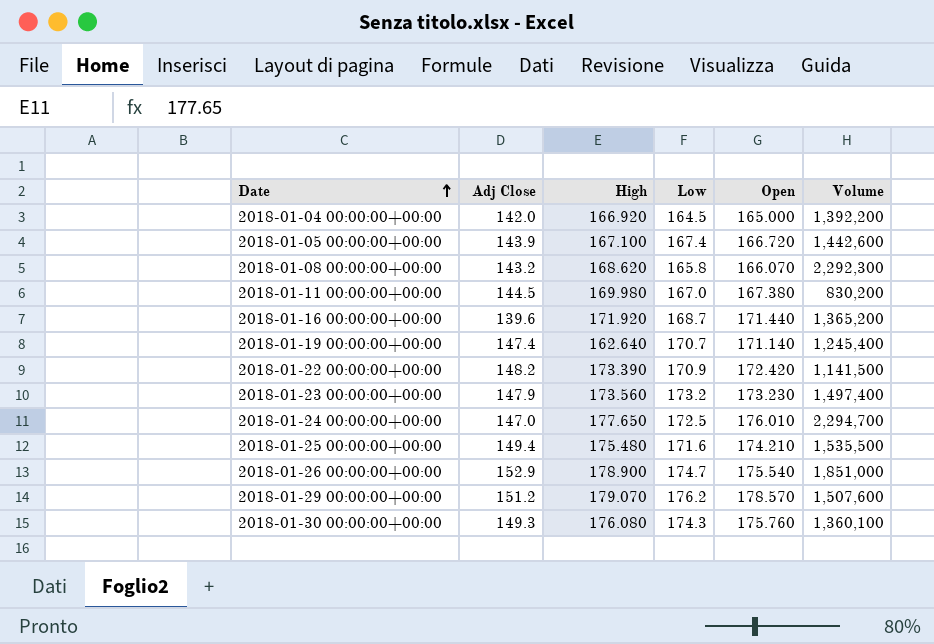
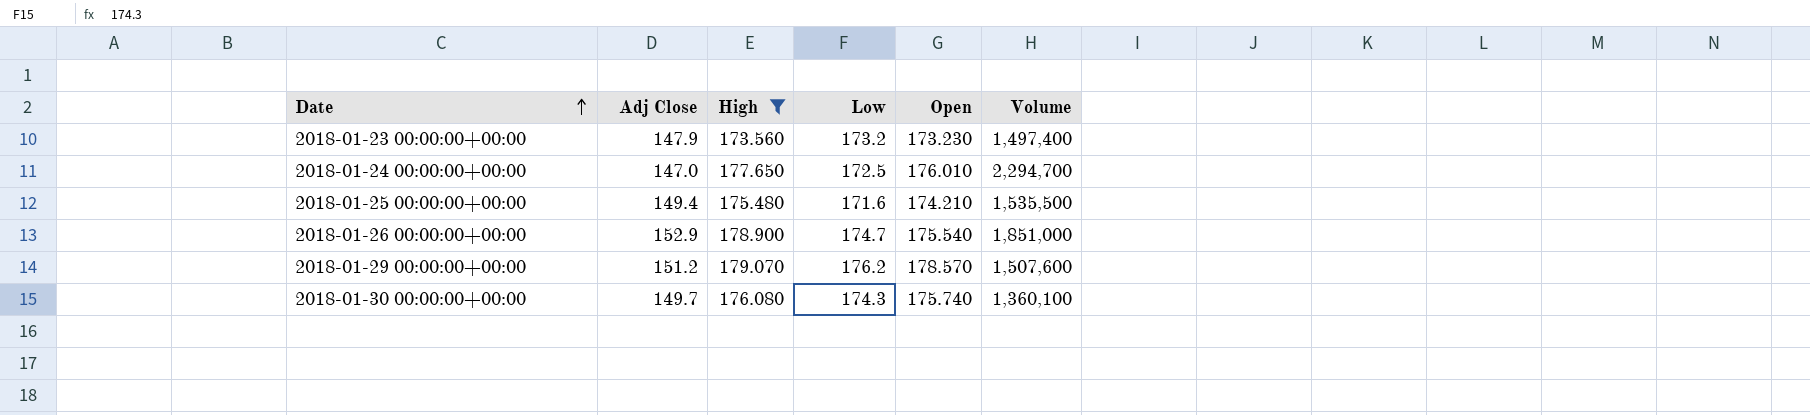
filter: none -> High >= 173.560
2018-01-30 00:00:00+00:00 | Adj Close: 149.3 -> 149.7
2018-01-30 00:00:00+00:00 | Open: 175.760 -> 175.740

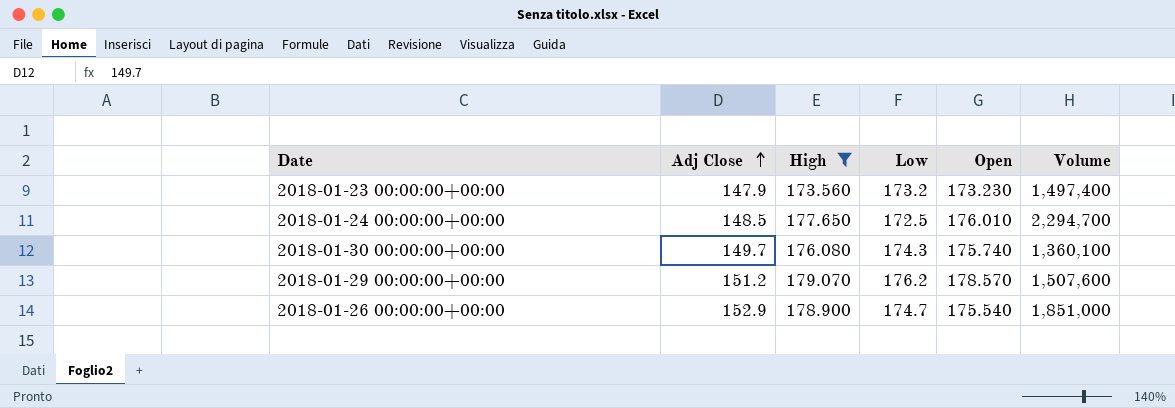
row order: Date ascending -> Adj Close ascending
row 2018-01-25 00:00:00+00:00: 149.4 | 175.480 | 171.6 | 174.210 | 1,535,500 -> none
2018-01-24 00:00:00+00:00 | Adj Close: 147.0 -> 148.5

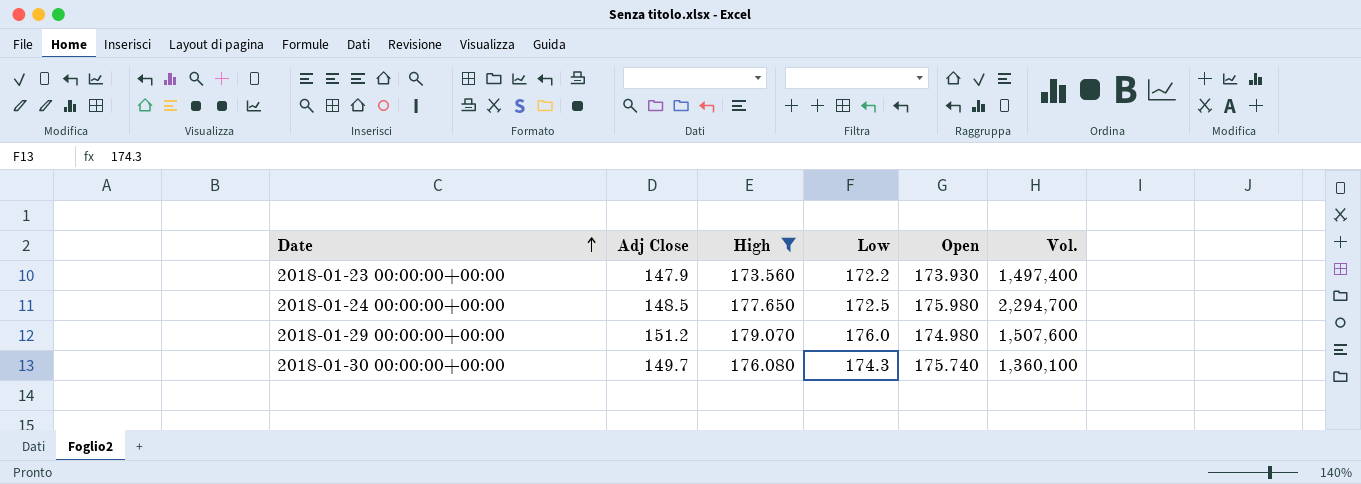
row order: Adj Close ascending -> Date ascending
column name: Volume -> Vol.
row 2018-01-26 00:00:00+00:00: 152.9 | 178.900 | 174.7 | 175.540 | 1,851,000 -> none
2018-01-23 00:00:00+00:00 | Low: 173.2 -> 172.2
2018-01-23 00:00:00+00:00 | Open: 173.230 -> 173.930
2018-01-24 00:00:00+00:00 | Open: 176.010 -> 175.980
2018-01-29 00:00:00+00:00 | Low: 176.2 -> 176.0
2018-01-29 00:00:00+00:00 | Open: 178.570 -> 174.980

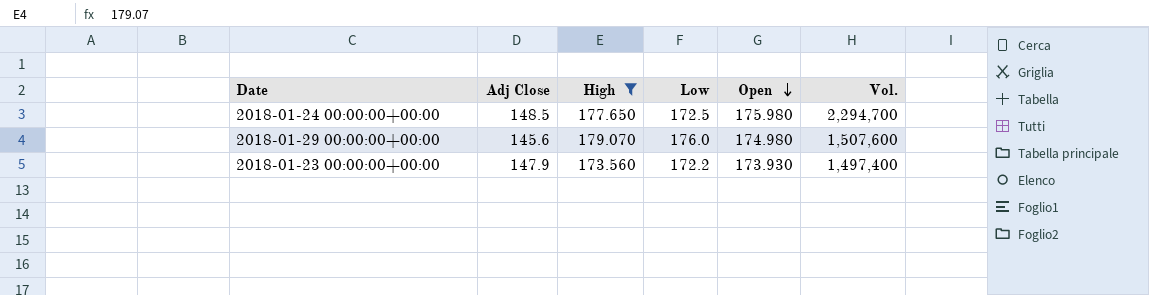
row order: Date ascending -> Open descending
row 2018-01-30 00:00:00+00:00: 149.7 | 176.080 | 174.3 | 175.740 | 1,360,100 -> none
2018-01-29 00:00:00+00:00 | Adj Close: 151.2 -> 145.6

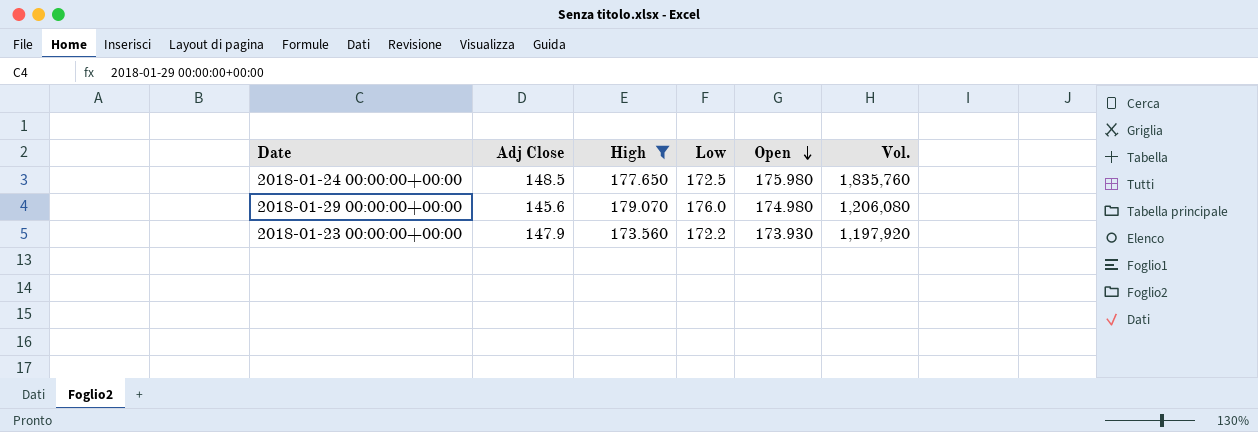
2018-01-24 00:00:00+00:00 | Vol.: 2,294,700 -> 1,835,760
2018-01-29 00:00:00+00:00 | Vol.: 1,507,600 -> 1,206,080
2018-01-23 00:00:00+00:00 | Vol.: 1,497,400 -> 1,197,920

